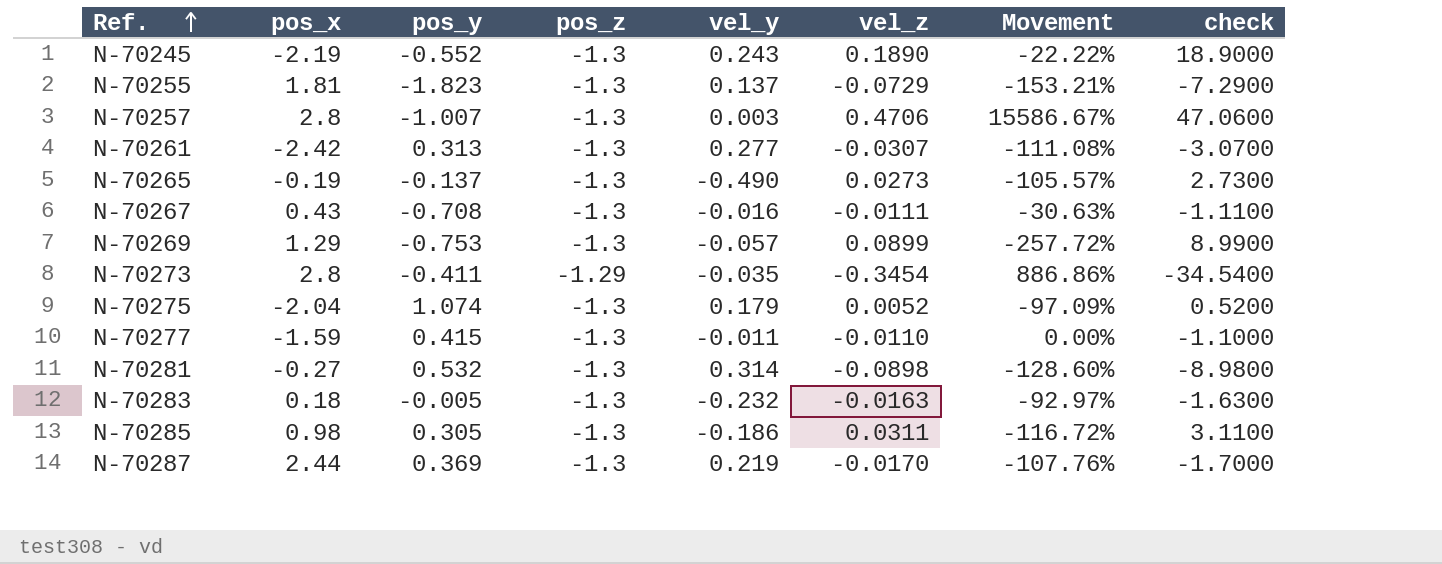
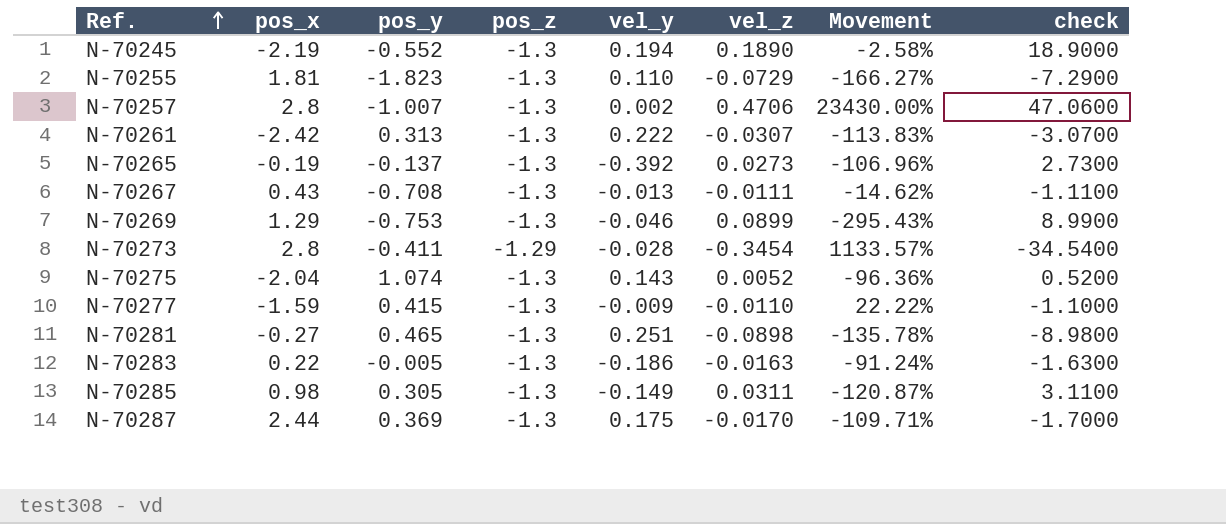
N-70245 | vel_y: 0.243 -> 0.194
N-70245 | Movement: -22.22% -> -2.58%
N-70255 | vel_y: 0.137 -> 0.110
N-70255 | Movement: -153.21% -> -166.27%
N-70257 | vel_y: 0.003 -> 0.002
N-70257 | Movement: 15586.67% -> 23430.00%
N-70261 | vel_y: 0.277 -> 0.222
N-70261 | Movement: -111.08% -> -113.83%
N-70265 | vel_y: -0.490 -> -0.392
N-70265 | Movement: -105.57% -> -106.96%
N-70267 | vel_y: -0.016 -> -0.013
N-70267 | Movement: -30.63% -> -14.62%
N-70269 | vel_y: -0.057 -> -0.046
N-70269 | Movement: -257.72% -> -295.43%
N-70273 | vel_y: -0.035 -> -0.028
N-70273 | Movement: 886.86% -> 1133.57%
N-70275 | vel_y: 0.179 -> 0.143
N-70275 | Movement: -97.09% -> -96.36%
N-70277 | vel_y: -0.011 -> -0.009
N-70277 | Movement: 0.00% -> 22.22%
N-70281 | pos_y: 0.532 -> 0.465
N-70281 | vel_y: 0.314 -> 0.251
N-70281 | Movement: -128.60% -> -135.78%
N-70283 | pos_x: 0.18 -> 0.22
N-70283 | vel_y: -0.232 -> -0.186
N-70283 | Movement: -92.97% -> -91.24%
N-70285 | vel_y: -0.186 -> -0.149
N-70285 | Movement: -116.72% -> -120.87%
N-70287 | vel_y: 0.219 -> 0.175
N-70287 | Movement: -107.76% -> -109.71%

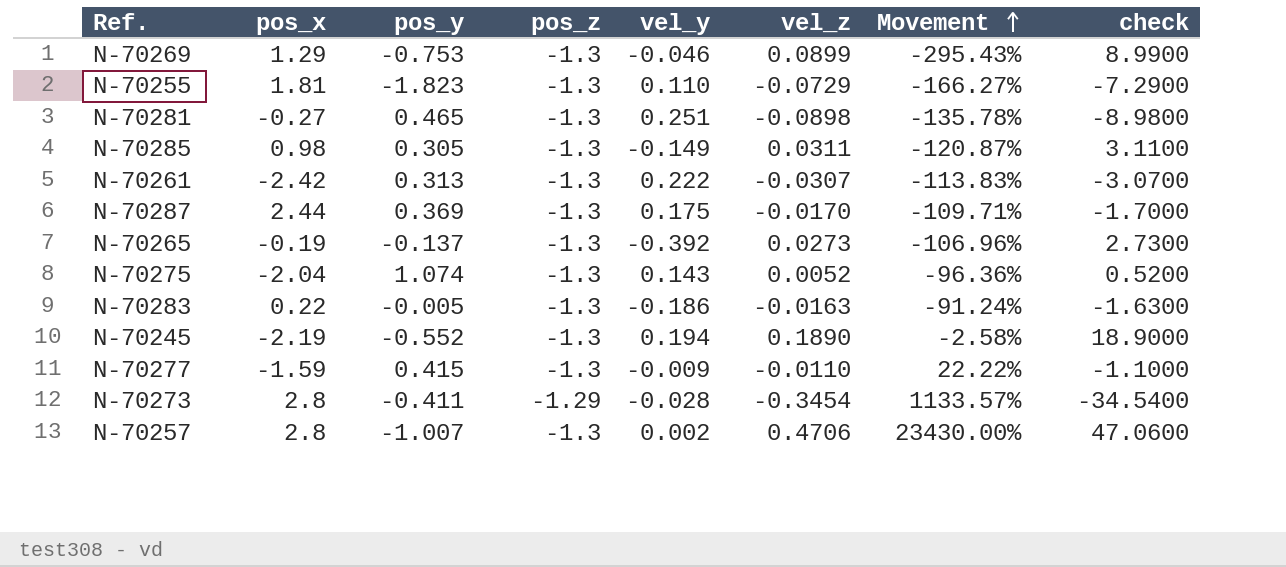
row order: Ref. ascending -> Movement ascending
row N-70267: 0.43 | -0.708 | -1.3 | -0.013 | -0.0111 | -14.62% | -1.1100 -> none

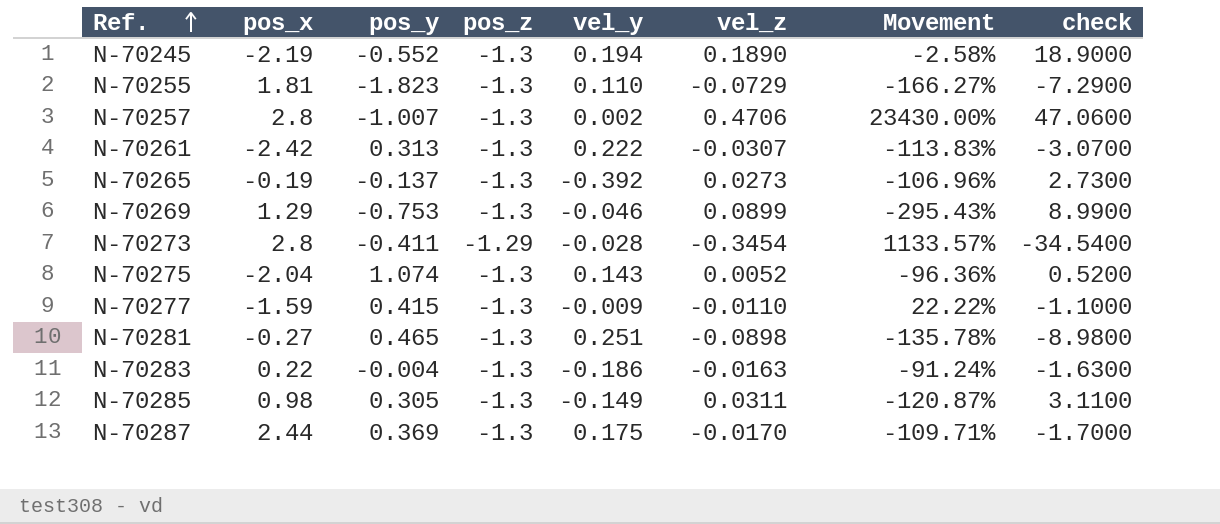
row order: Movement ascending -> Ref. ascending
N-70283 | pos_y: -0.005 -> -0.004

